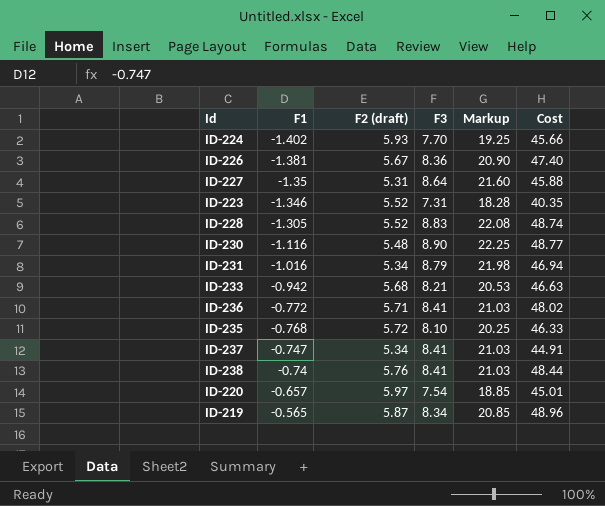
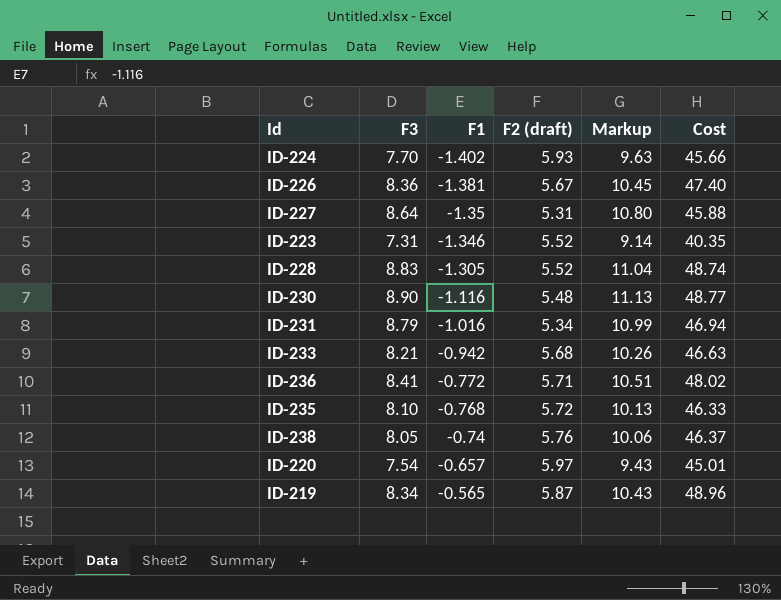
column F3 | position: 4 -> 2
column Markup | formula: [F3] * 2.5 -> [F3] * 1.25
row ID-237: -0.747 | 5.34 | 8.41 | 21.03 | 44.91 -> none
ID-238 | F3: 8.41 -> 8.05
ID-238 | Cost: 48.44 -> 46.37

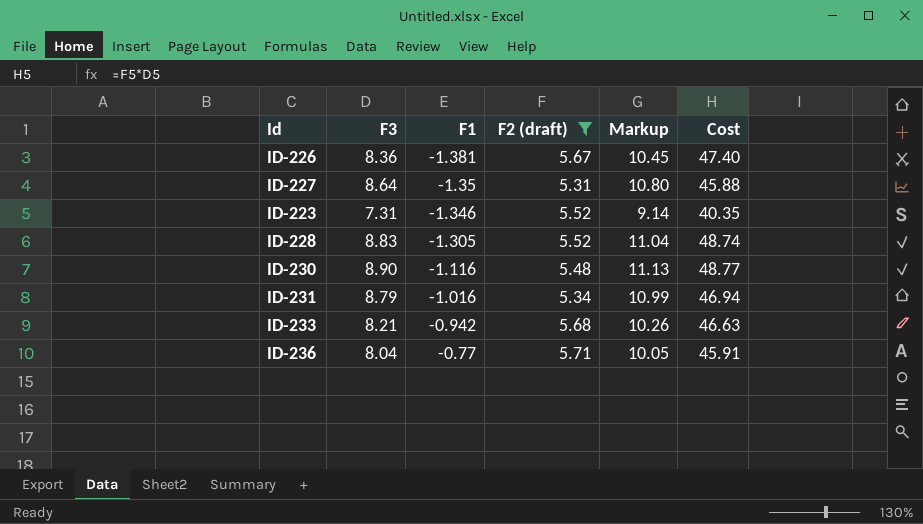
filter: none -> F2 (draft) <= 5.71
ID-236 | F3: 8.41 -> 8.04
ID-236 | F1: -0.772 -> -0.77
ID-236 | Markup: 10.51 -> 10.05
ID-236 | Cost: 48.02 -> 45.91

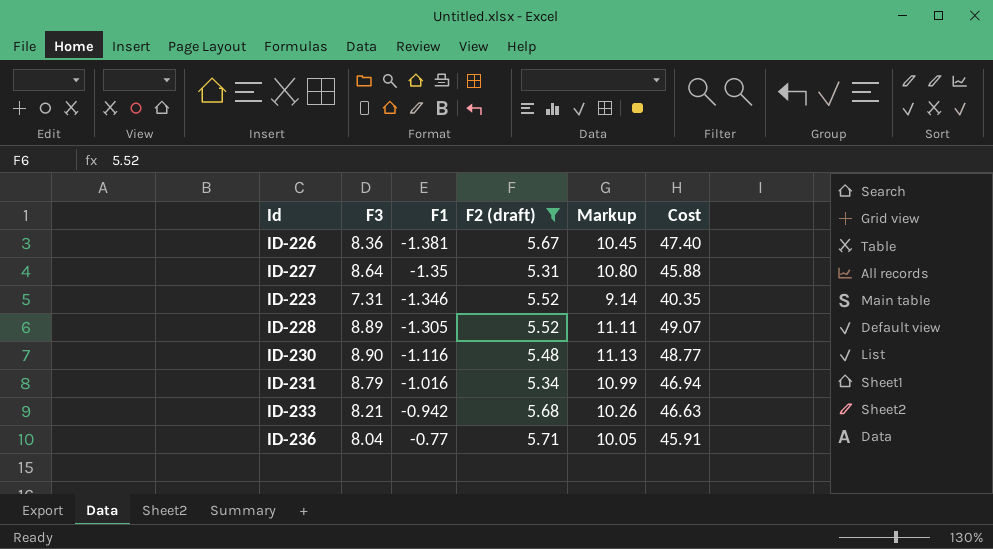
ID-228 | F3: 8.83 -> 8.89
ID-228 | Markup: 11.04 -> 11.11
ID-228 | Cost: 48.74 -> 49.07

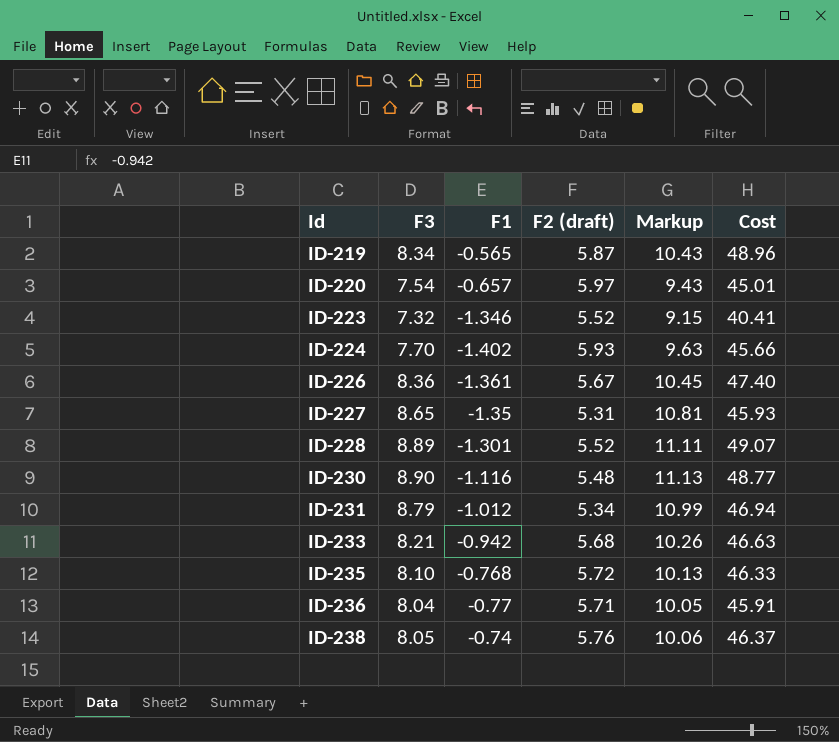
filter: F2 (draft) <= 5.71 -> none
row order: F1 ascending -> Id ascending
ID-223 | F3: 7.31 -> 7.32
ID-223 | Markup: 9.14 -> 9.15
ID-223 | Cost: 40.35 -> 40.41
ID-226 | F1: -1.381 -> -1.361
ID-227 | F3: 8.64 -> 8.65
ID-227 | Markup: 10.80 -> 10.81
ID-227 | Cost: 45.88 -> 45.93
ID-228 | F1: -1.305 -> -1.301
ID-231 | F1: -1.016 -> -1.012

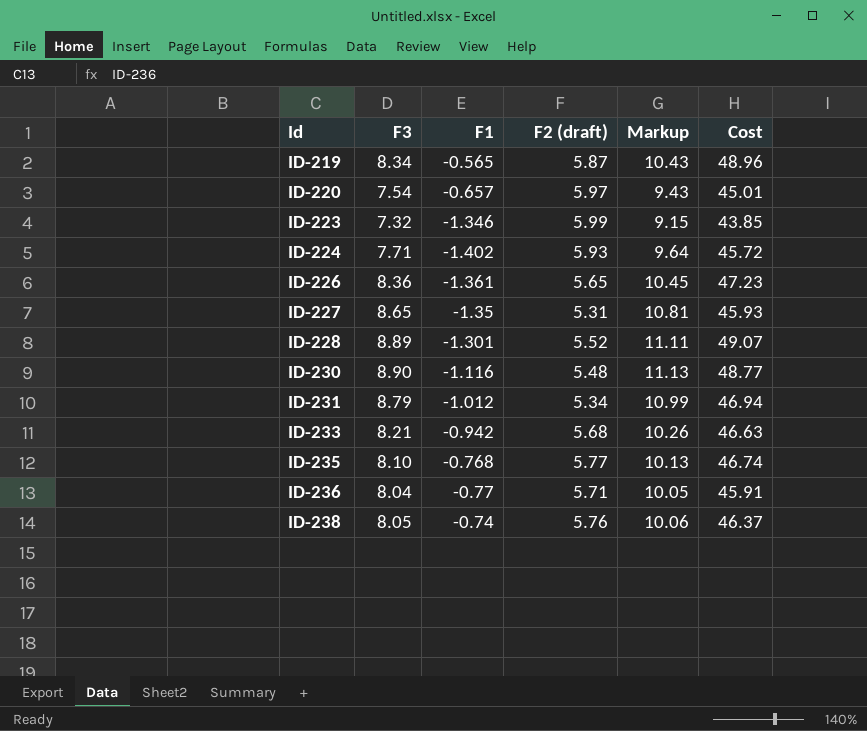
ID-223 | F2 (draft): 5.52 -> 5.99
ID-223 | Cost: 40.41 -> 43.85
ID-224 | F3: 7.70 -> 7.71
ID-224 | Markup: 9.63 -> 9.64
ID-224 | Cost: 45.66 -> 45.72
ID-226 | F2 (draft): 5.67 -> 5.65
ID-226 | Cost: 47.40 -> 47.23
ID-235 | F2 (draft): 5.72 -> 5.77
ID-235 | Cost: 46.33 -> 46.74

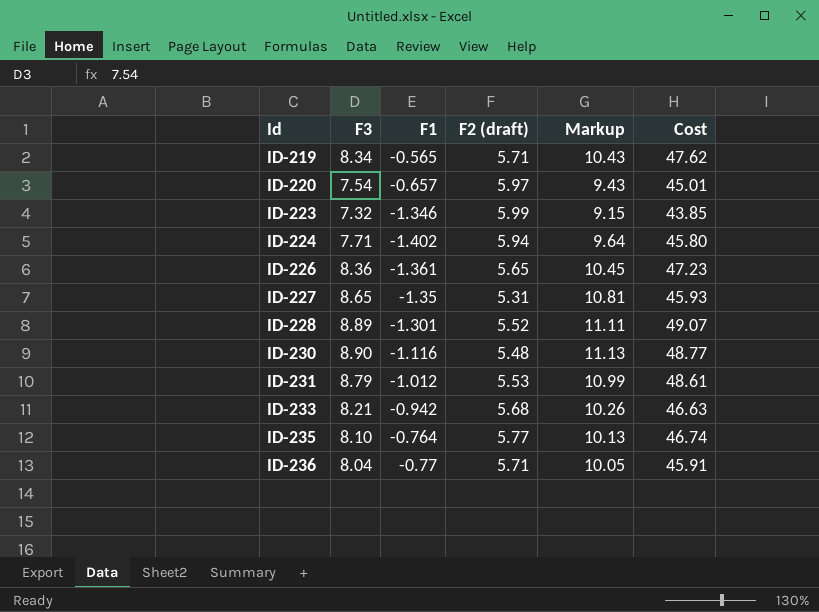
row ID-238: 8.05 | -0.74 | 5.76 | 10.06 | 46.37 -> none
ID-219 | F2 (draft): 5.87 -> 5.71
ID-219 | Cost: 48.96 -> 47.62
ID-224 | F2 (draft): 5.93 -> 5.94
ID-224 | Cost: 45.72 -> 45.80
ID-231 | F2 (draft): 5.34 -> 5.53
ID-231 | Cost: 46.94 -> 48.61
ID-235 | F1: -0.768 -> -0.764

